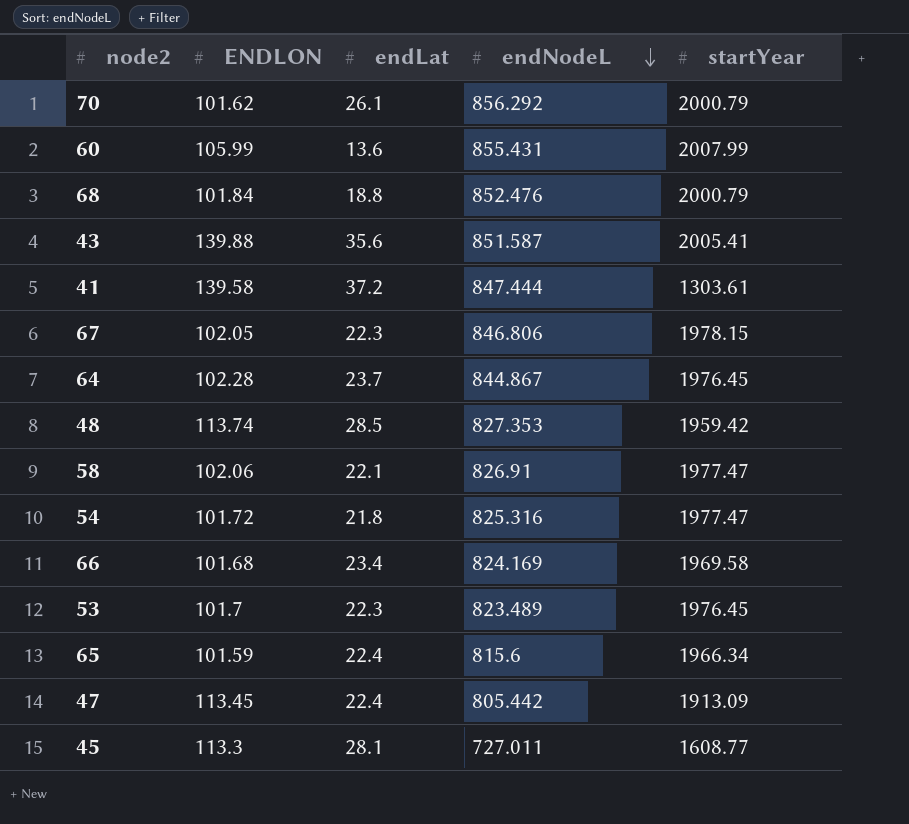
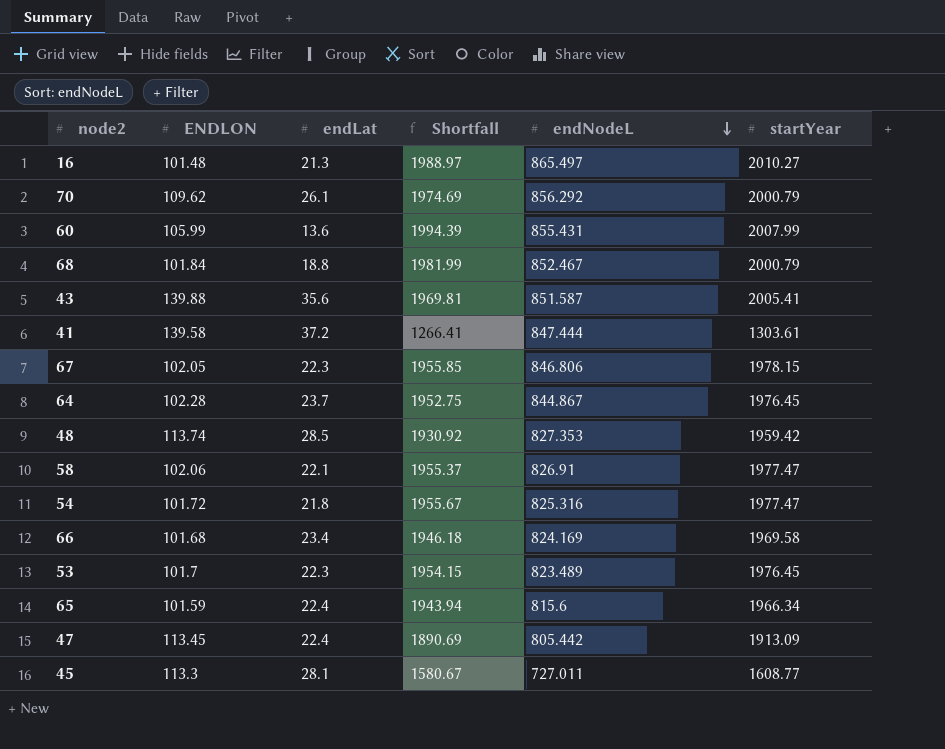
column Shortfall | formula: none -> [startYear] - [endLat]
row 16: none -> 101.48 | 21.3 | 1988.97 | 865.497 | 2010.27
70 | ENDLON: 101.62 -> 109.62
68 | endNodeL: 852.476 -> 852.467

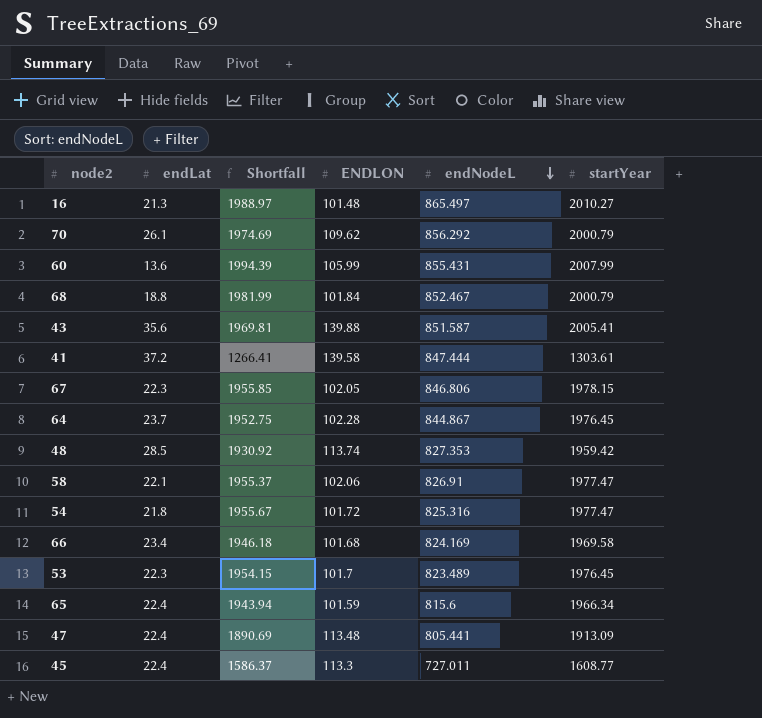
column ENDLON | position: 2 -> 4
47 | ENDLON: 113.45 -> 113.48
47 | endNodeL: 805.442 -> 805.441
45 | endLat: 28.1 -> 22.4
45 | Shortfall: 1580.67 -> 1586.37

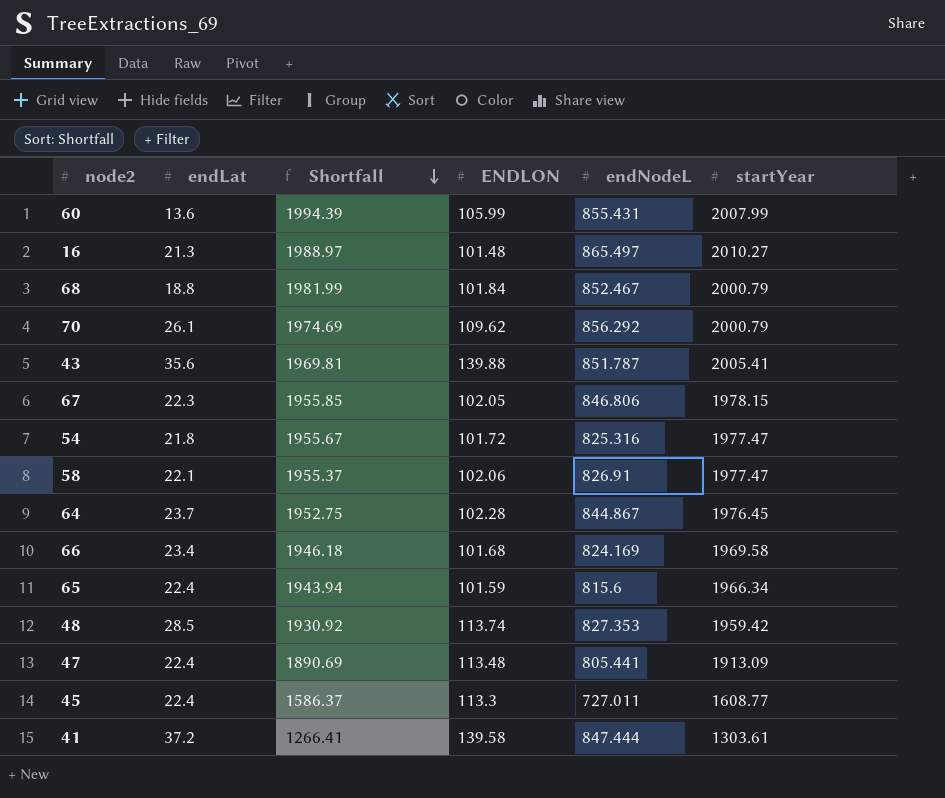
row order: endNodeL descending -> Shortfall descending
row 53: 22.3 | 1954.15 | 101.7 | 823.489 | 1976.45 -> none
43 | endNodeL: 851.587 -> 851.787

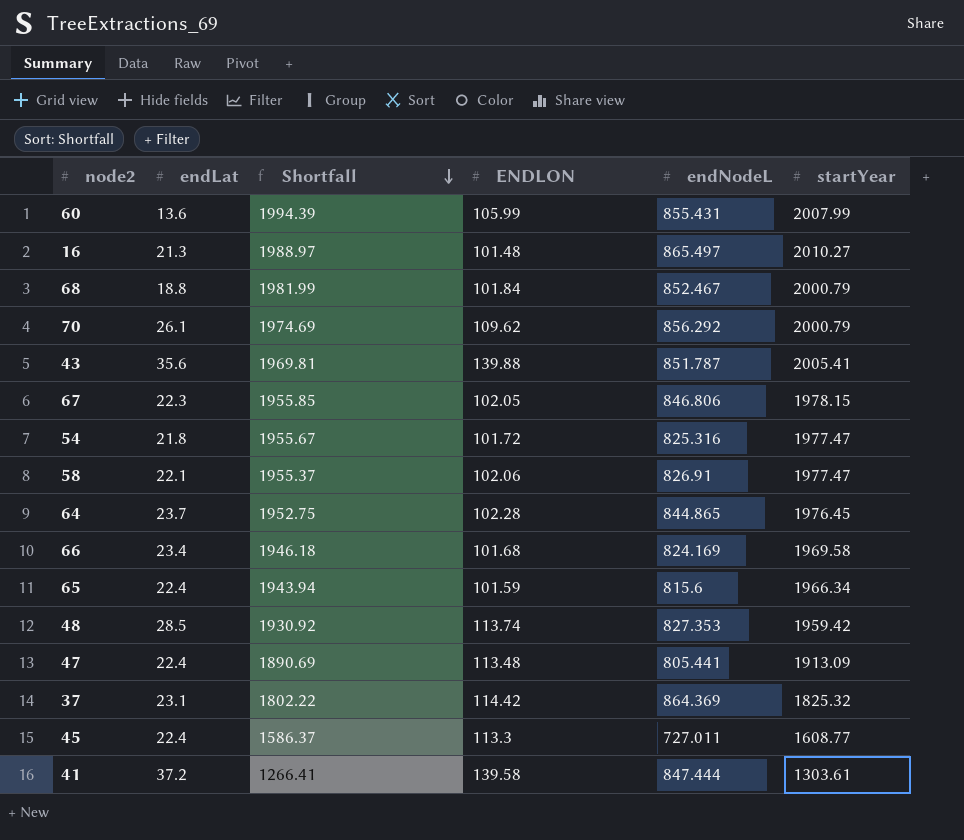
64 | endNodeL: 844.867 -> 844.865
row 37: none -> 23.1 | 1802.22 | 114.42 | 864.369 | 1825.32

